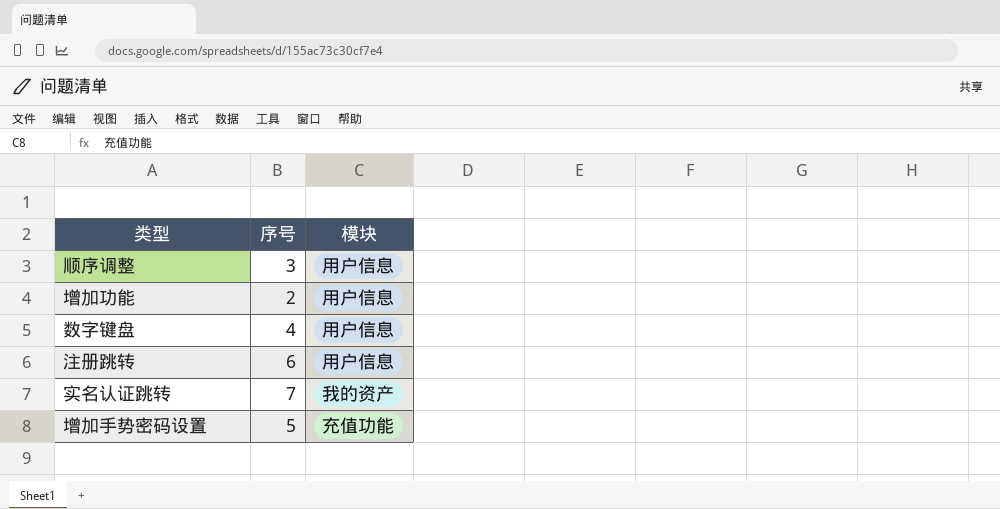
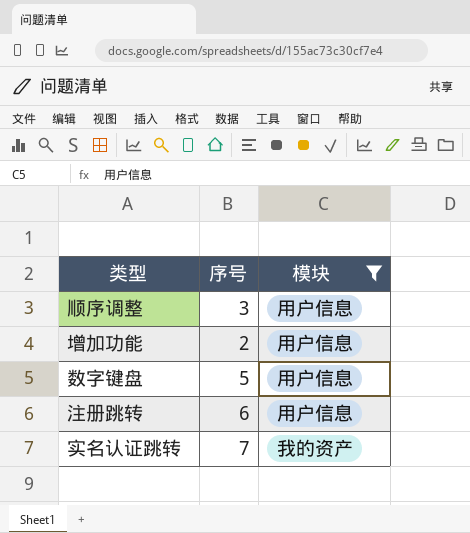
filter: none -> 模块 != 充值功能
数字键盘 | 序号: 4 -> 5

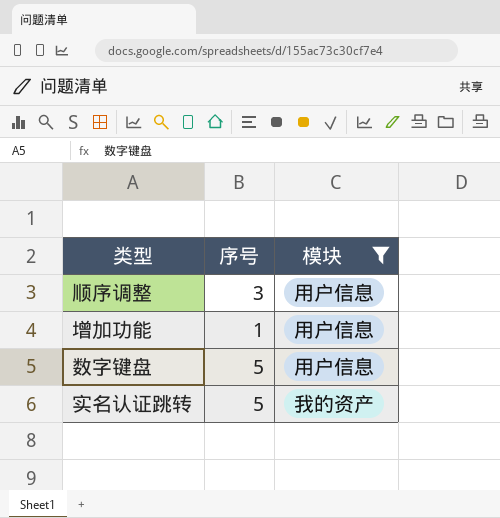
row 注册跳转: 6 | 用户信息 -> none
增加功能 | 序号: 2 -> 1
实名认证跳转 | 序号: 7 -> 5

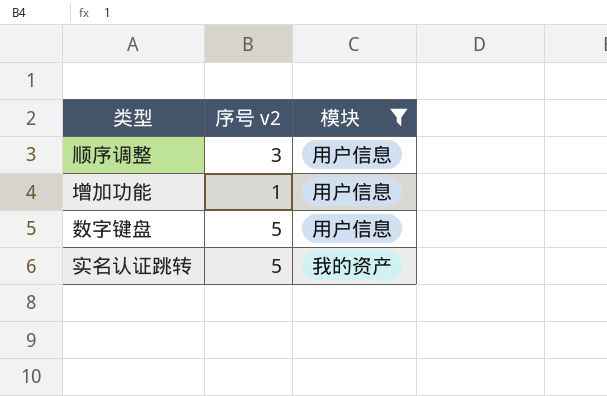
column name: 序号 -> 序号 v2

